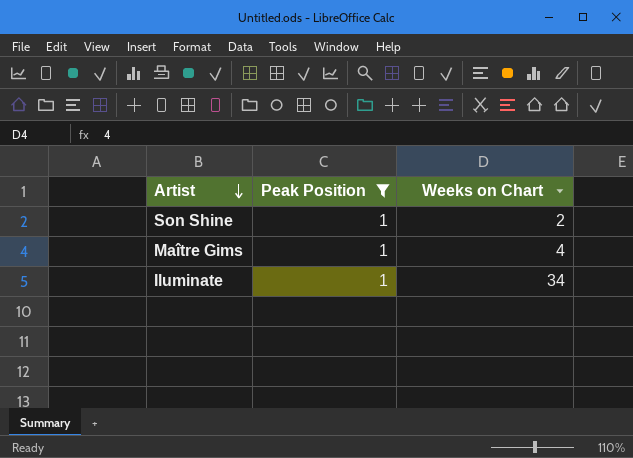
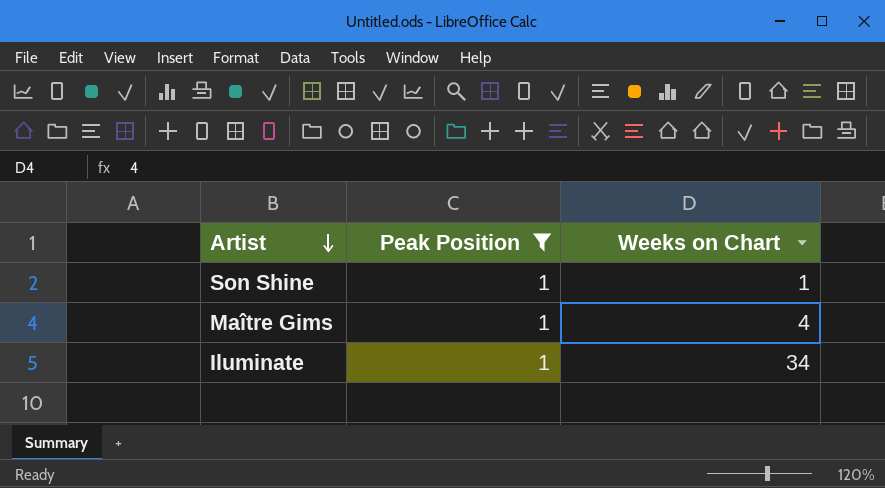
Son Shine | Weeks on Chart: 2 -> 1

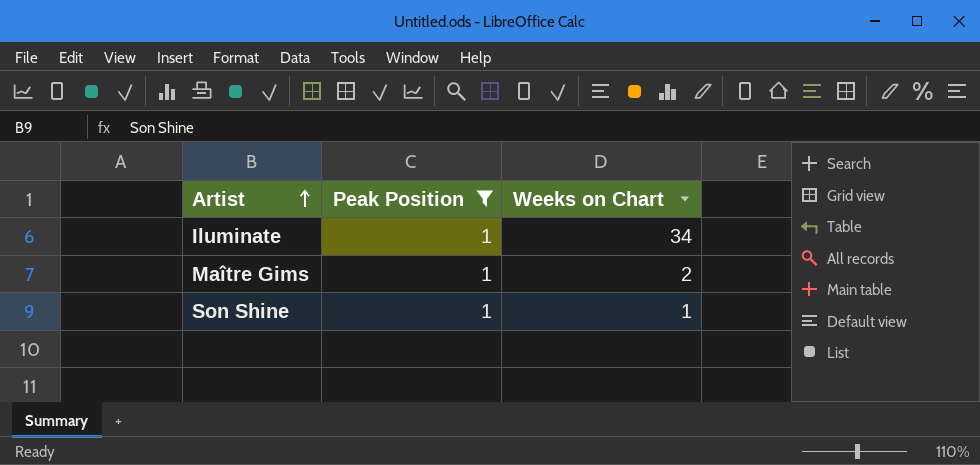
row order: Artist descending -> Artist ascending
Maître Gims | Weeks on Chart: 4 -> 2

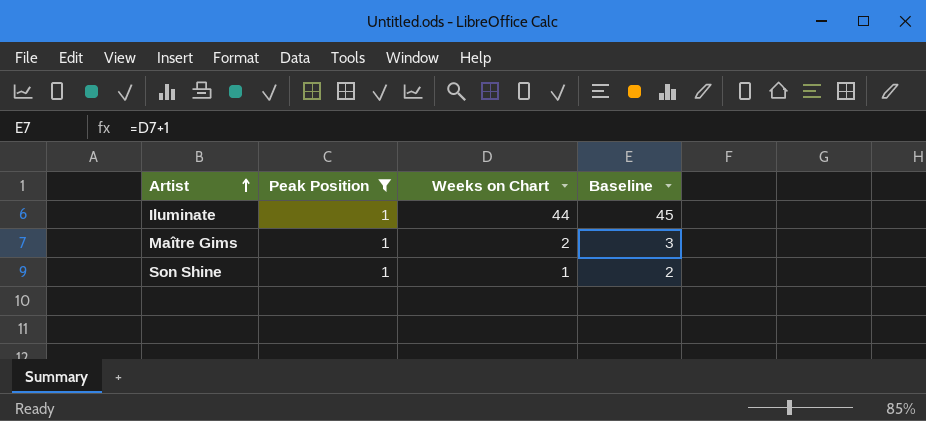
column Baseline | formula: none -> [Weeks on Chart] + 1
Iluminate | Weeks on Chart: 34 -> 44

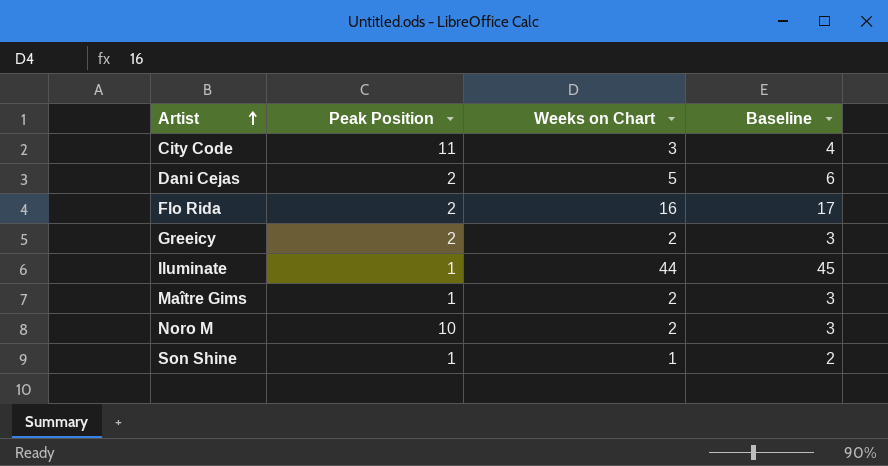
filter: Peak Position = 1 -> none

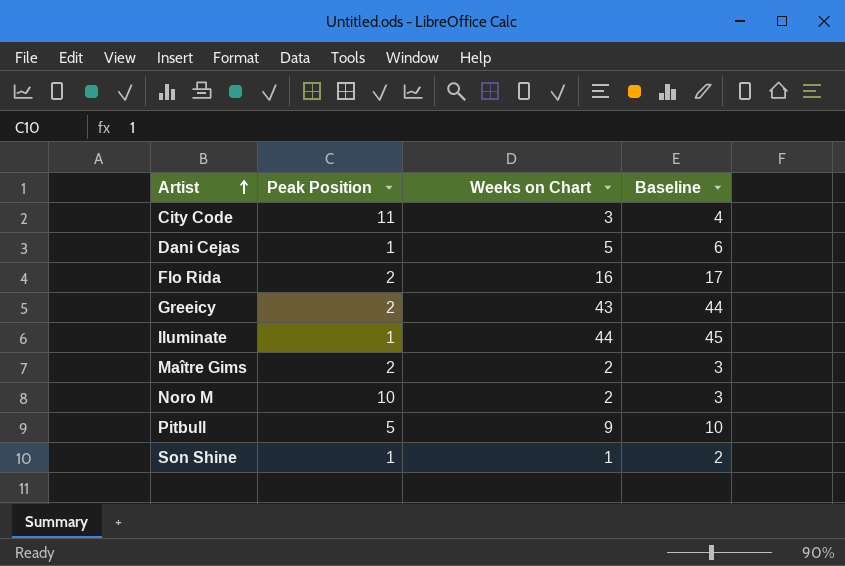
Dani Cejas | Peak Position: 2 -> 1
Greeicy | Weeks on Chart: 2 -> 43
Greeicy | Baseline: 3 -> 44
Maître Gims | Peak Position: 1 -> 2
row Pitbull: none -> 5 | 9 | 10

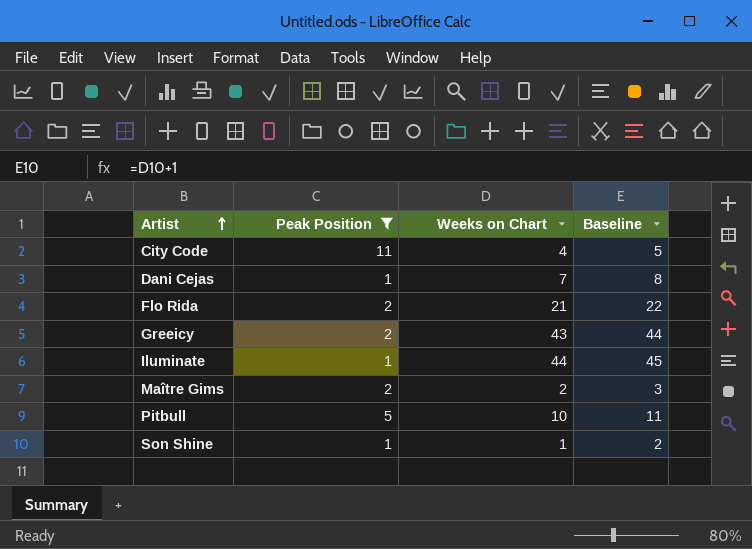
filter: none -> Peak Position != 10
City Code | Weeks on Chart: 3 -> 4
City Code | Baseline: 4 -> 5
Dani Cejas | Weeks on Chart: 5 -> 7
Dani Cejas | Baseline: 6 -> 8
Flo Rida | Weeks on Chart: 16 -> 21
Flo Rida | Baseline: 17 -> 22
Pitbull | Weeks on Chart: 9 -> 10
Pitbull | Baseline: 10 -> 11

